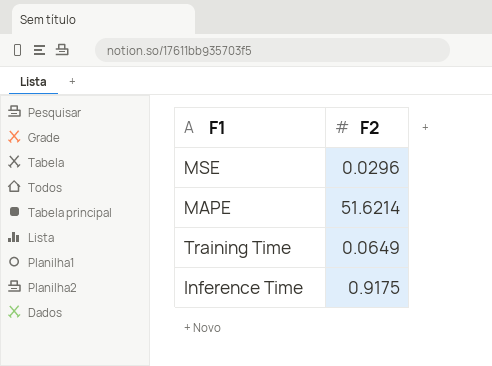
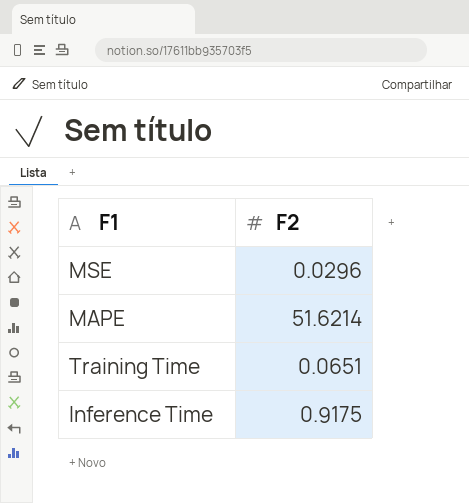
Training Time | F2: 0.0649 -> 0.0651

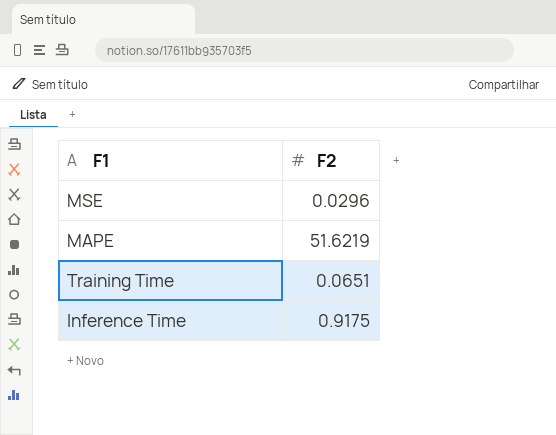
MAPE | F2: 51.6214 -> 51.6219

